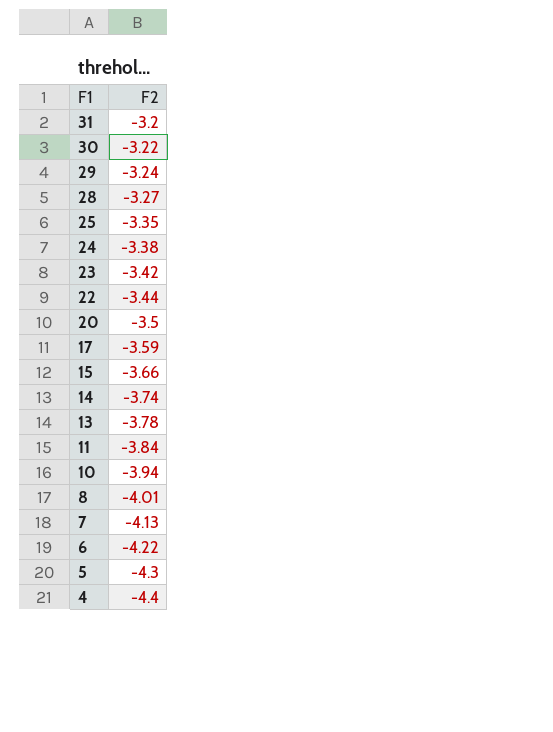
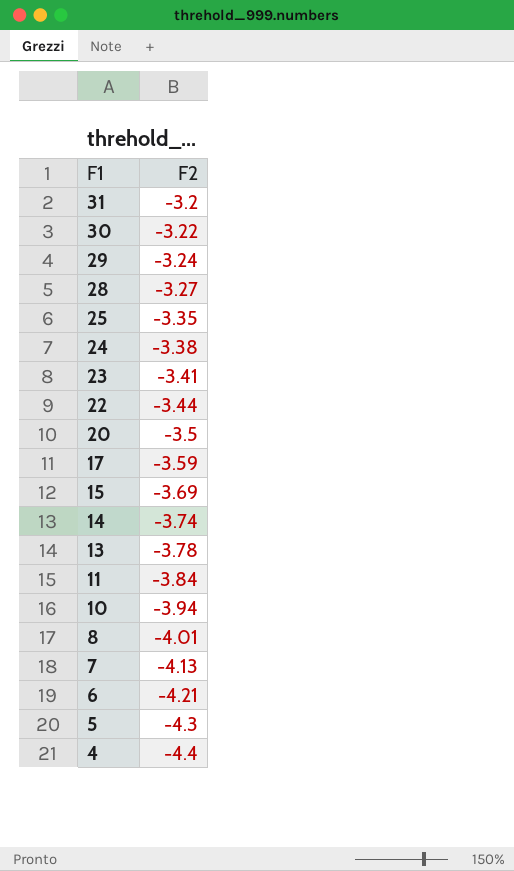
23 | F2: -3.42 -> -3.41
15 | F2: -3.66 -> -3.69
6 | F2: -4.22 -> -4.21

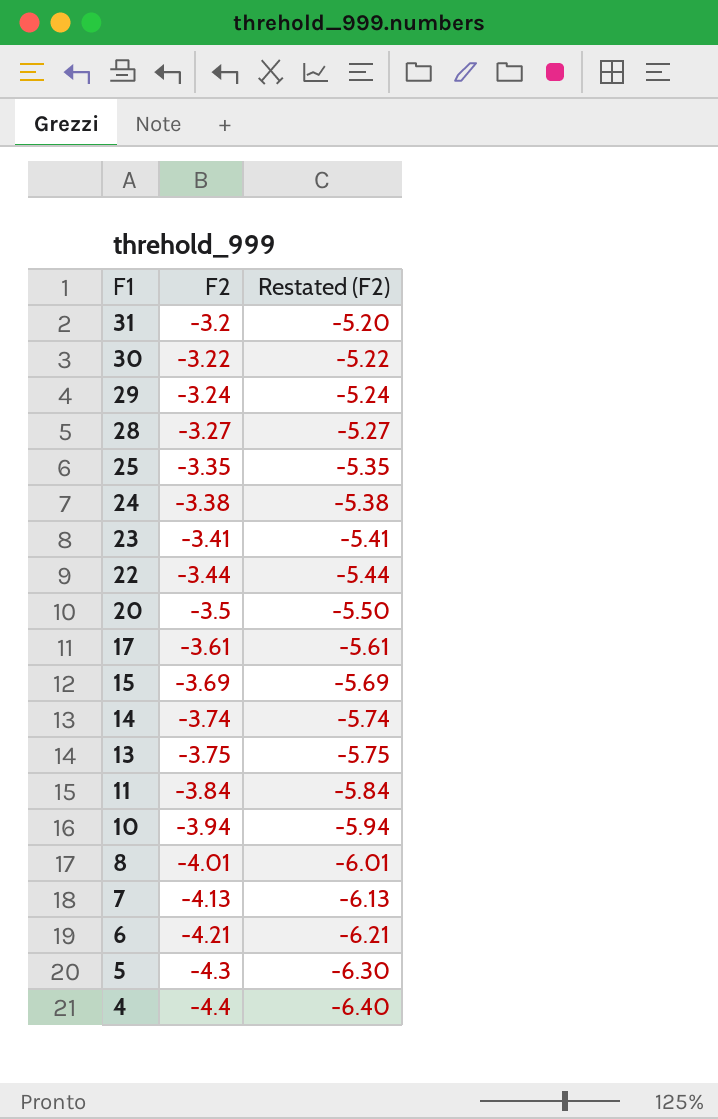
column Restated (F2) | formula: none -> [F2] - 2
17 | F2: -3.59 -> -3.61
13 | F2: -3.78 -> -3.75

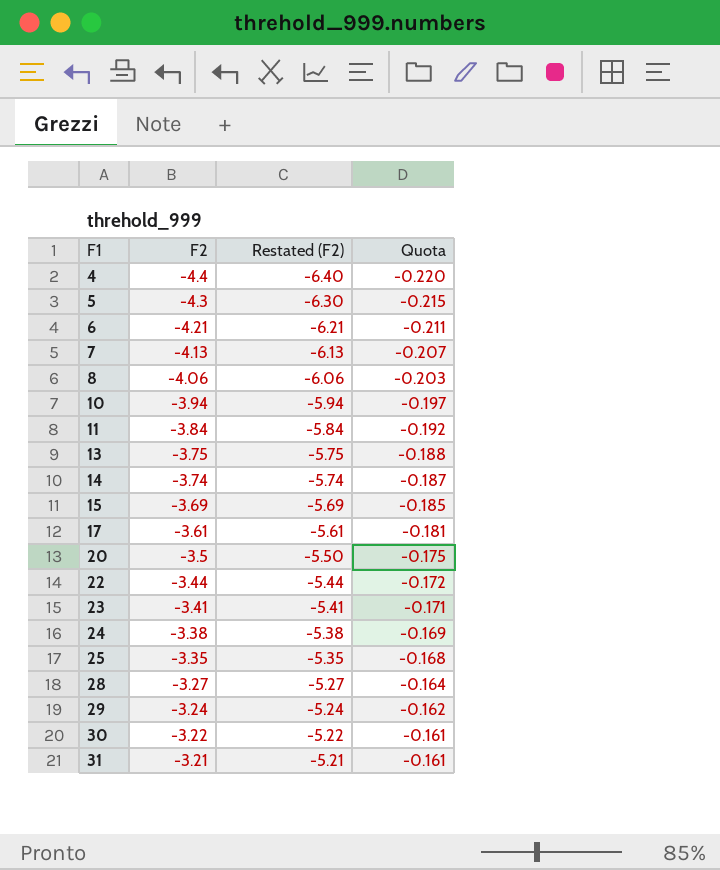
row order: F1 descending -> F1 ascending
column Quota | formula: none -> [F2] * 0.05
8 | F2: -4.01 -> -4.06
8 | Restated (F2): -6.01 -> -6.06
31 | F2: -3.2 -> -3.21
31 | Restated (F2): -5.20 -> -5.21

